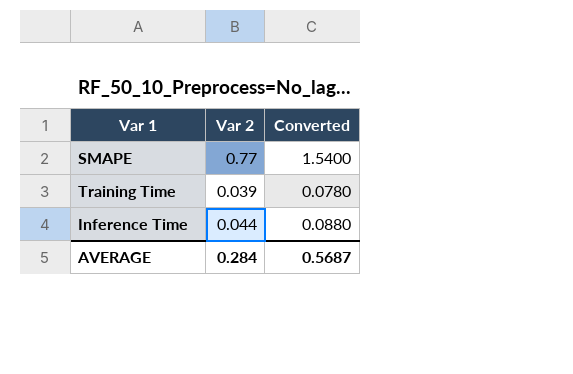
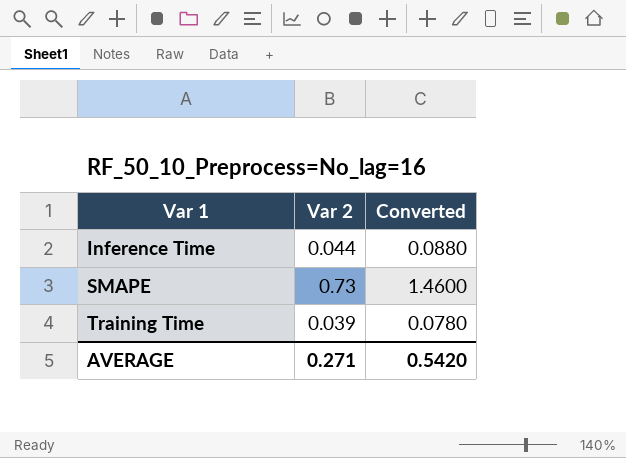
row order: none -> Var 1 ascending
SMAPE | Var 2: 0.77 -> 0.73
SMAPE | Converted: 1.5400 -> 1.4600
AVERAGE | Var 2: 0.284 -> 0.271
AVERAGE | Converted: 0.5687 -> 0.5420

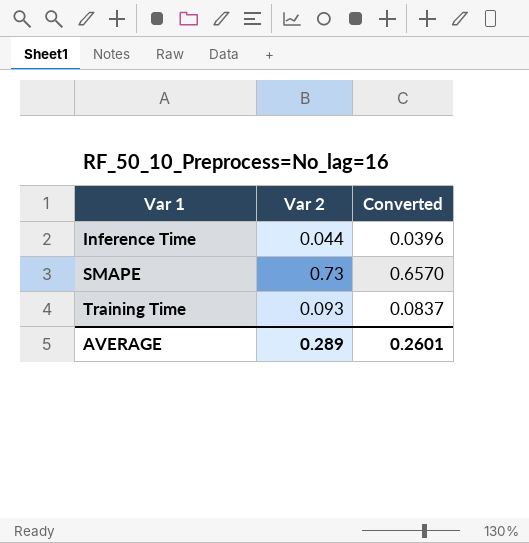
column Converted | formula: [Var 2] * 2 -> [Var 2] * 0.9
Training Time | Var 2: 0.039 -> 0.093
AVERAGE | Var 2: 0.271 -> 0.289
AVERAGE | Converted: 0.5420 -> 0.2601

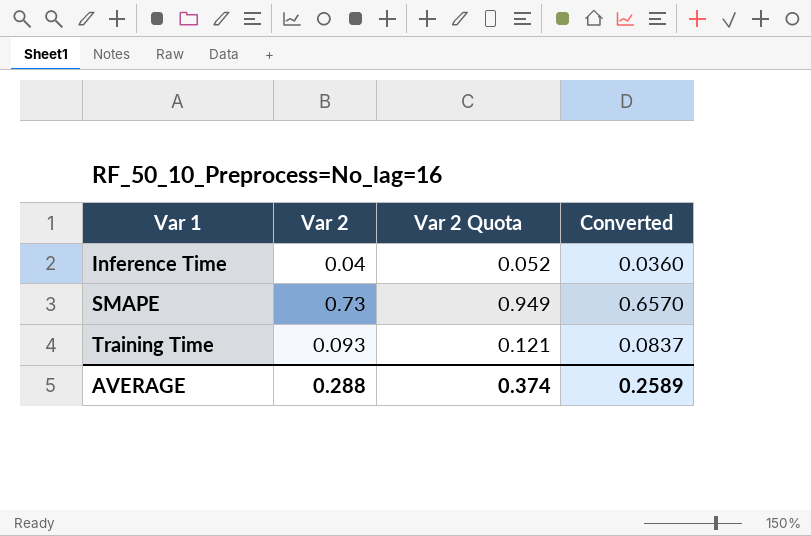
column Var 2 Quota | formula: none -> [Var 2] * 1.3
Inference Time | Var 2: 0.044 -> 0.04
Inference Time | Converted: 0.0396 -> 0.0360
AVERAGE | Var 2: 0.289 -> 0.288
AVERAGE | Converted: 0.2601 -> 0.2589

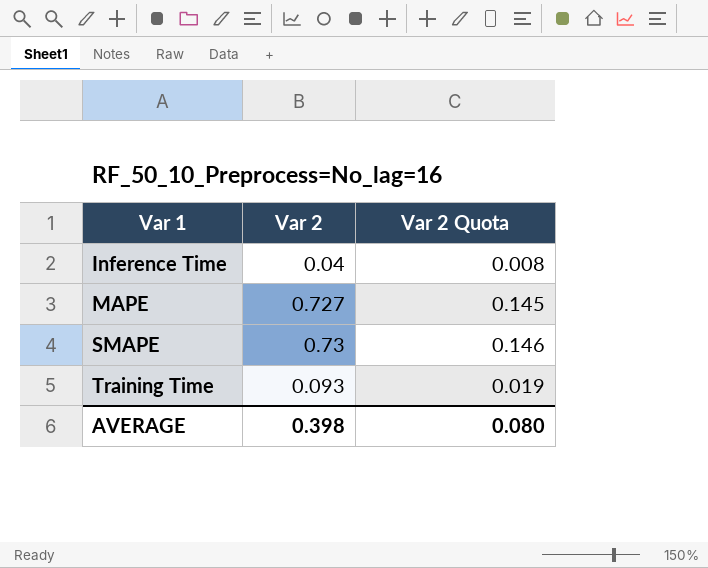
column Converted | formula: [Var 2] * 0.9 -> none
column Var 2 Quota | formula: [Var 2] * 1.3 -> [Var 2] * 0.2
row MAPE: none -> 0.727 | 0.145
AVERAGE | Var 2: 0.288 -> 0.398
AVERAGE | Var 2 Quota: 0.374 -> 0.080

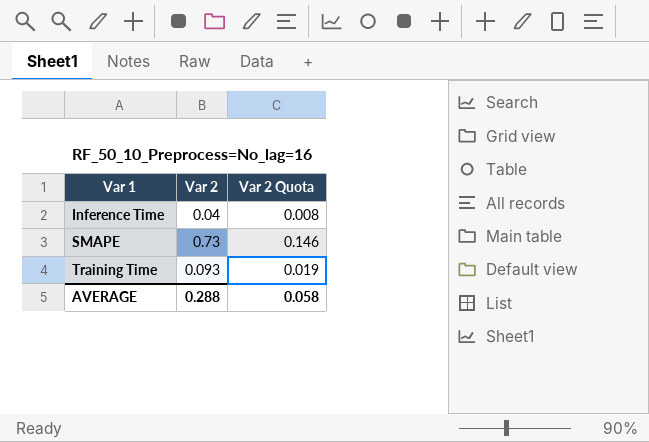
row MAPE: 0.727 | 0.145 -> none
AVERAGE | Var 2: 0.398 -> 0.288
AVERAGE | Var 2 Quota: 0.080 -> 0.058

